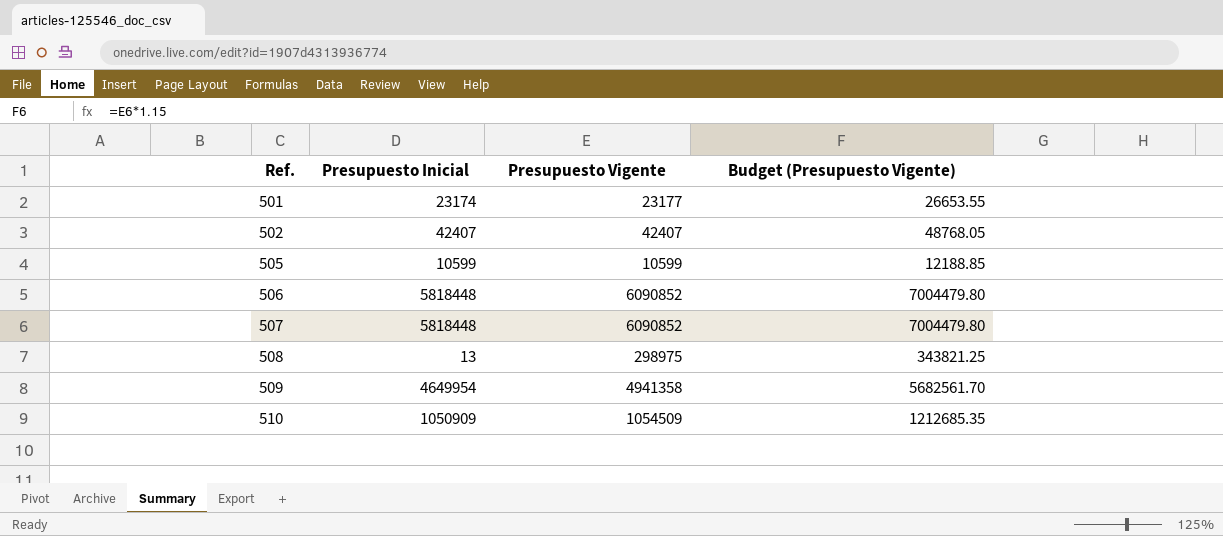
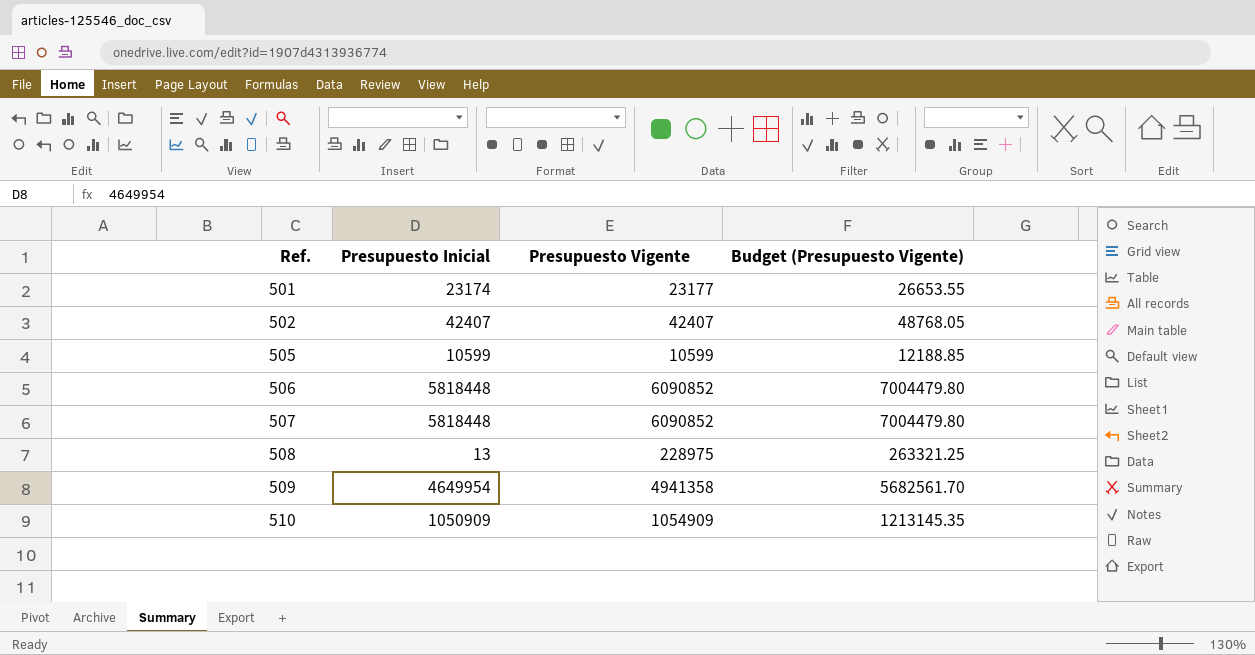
508 | Presupuesto Vigente: 298975 -> 228975
508 | Budget (Presupuesto Vigente): 343821.25 -> 263321.25
510 | Presupuesto Vigente: 1054509 -> 1054909
510 | Budget (Presupuesto Vigente): 1212685.35 -> 1213145.35

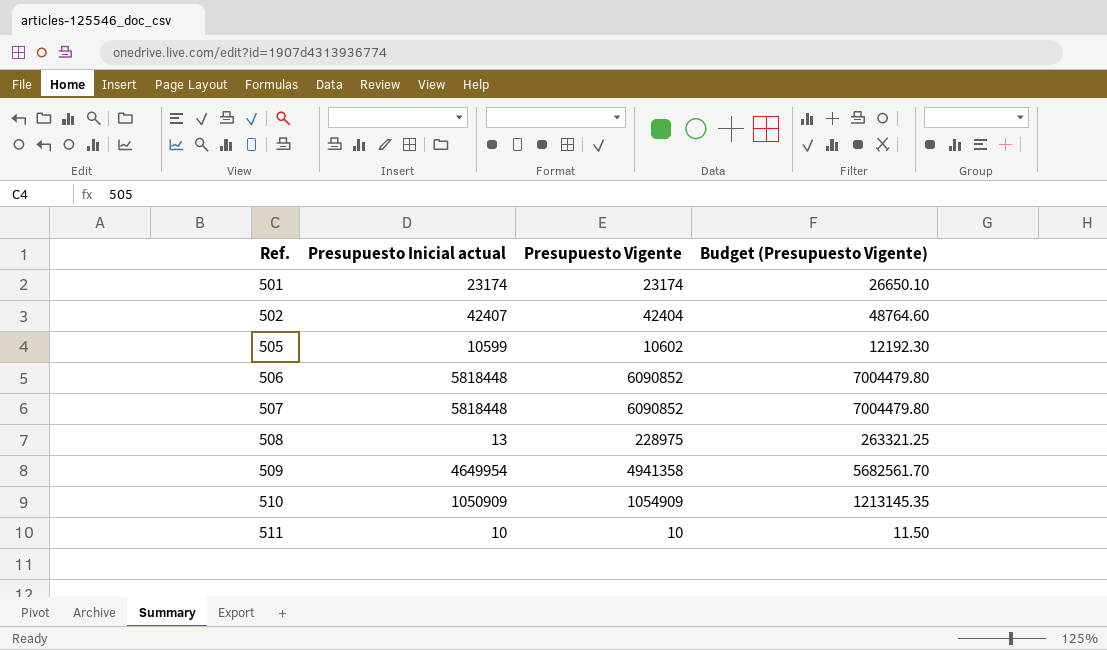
column name: Presupuesto Inicial -> Presupuesto Inicial actual
501 | Presupuesto Vigente: 23177 -> 23174
501 | Budget (Presupuesto Vigente): 26653.55 -> 26650.10
502 | Presupuesto Vigente: 42407 -> 42404
502 | Budget (Presupuesto Vigente): 48768.05 -> 48764.60
505 | Presupuesto Vigente: 10599 -> 10602
505 | Budget (Presupuesto Vigente): 12188.85 -> 12192.30
row 511: none -> 10 | 10 | 11.50

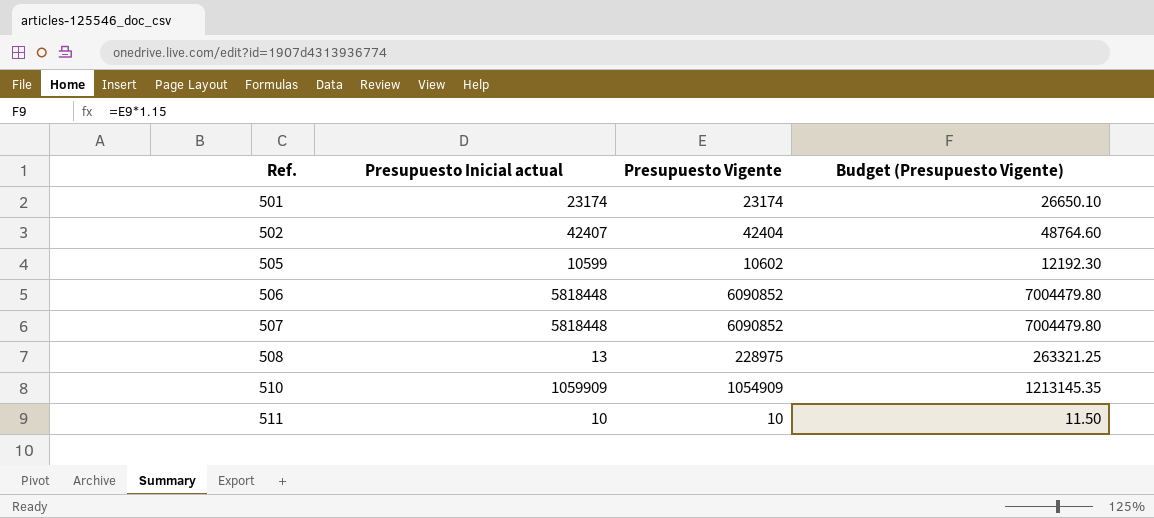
row 509: 4649954 | 4941358 | 5682561.70 -> none
510 | Presupuesto Inicial actual: 1050909 -> 1059909

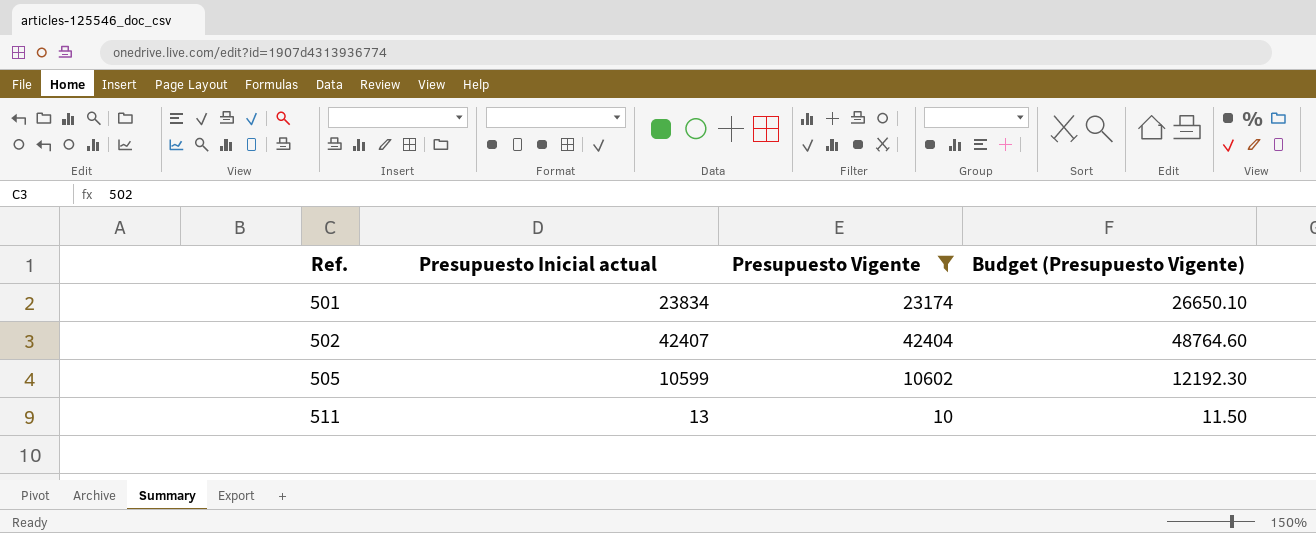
filter: none -> Presupuesto Vigente <= 42404
501 | Presupuesto Inicial actual: 23174 -> 23834
511 | Presupuesto Inicial actual: 10 -> 13

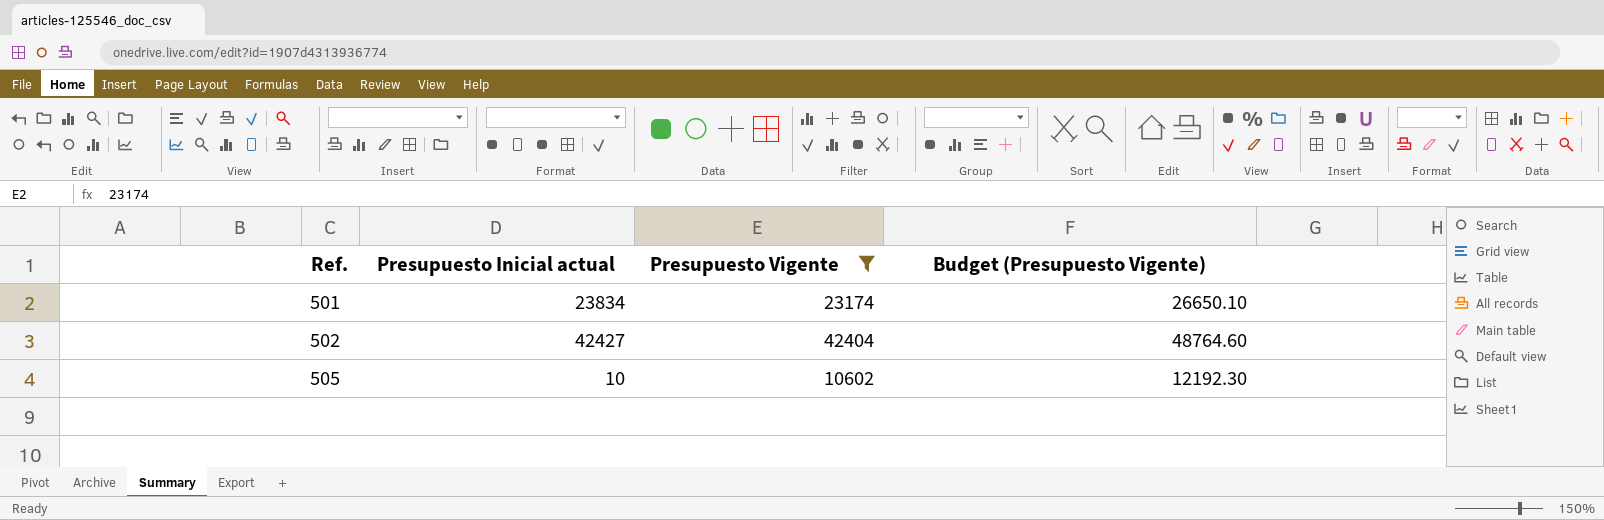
row 511: 13 | 10 | 11.50 -> none
502 | Presupuesto Inicial actual: 42407 -> 42427
505 | Presupuesto Inicial actual: 10599 -> 10

